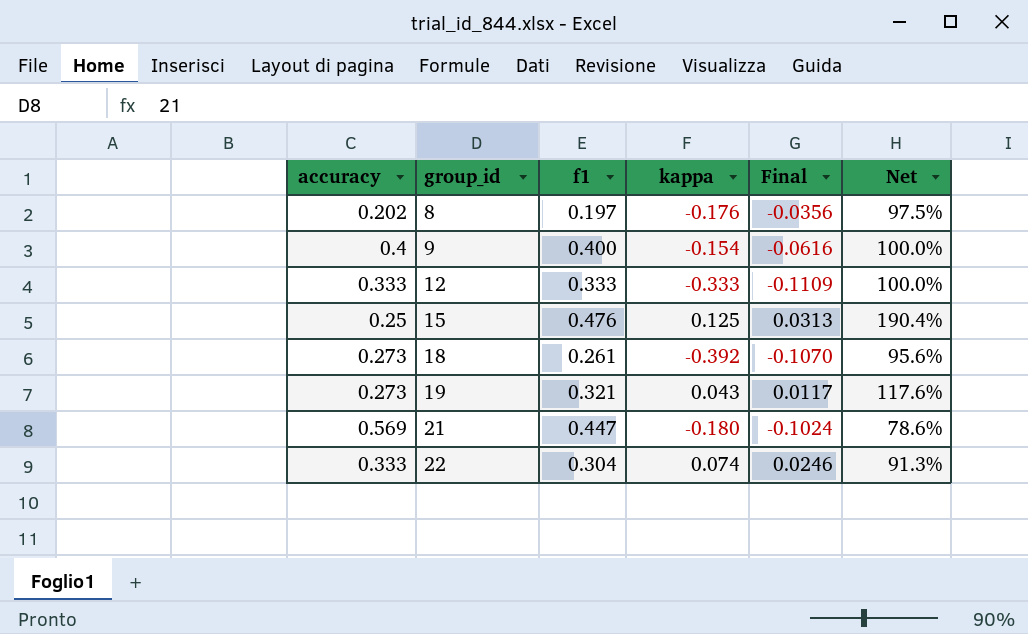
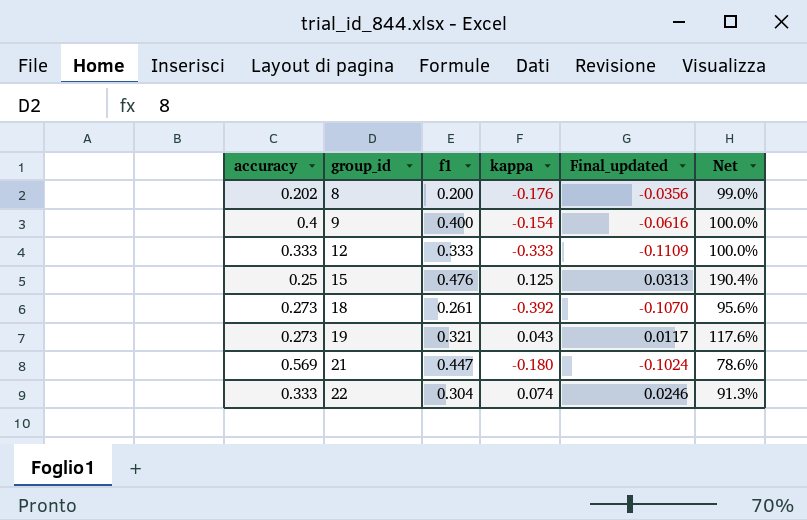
column name: Final -> Final_updated
8 | f1: 0.197 -> 0.200
8 | Net: 97.5% -> 99.0%

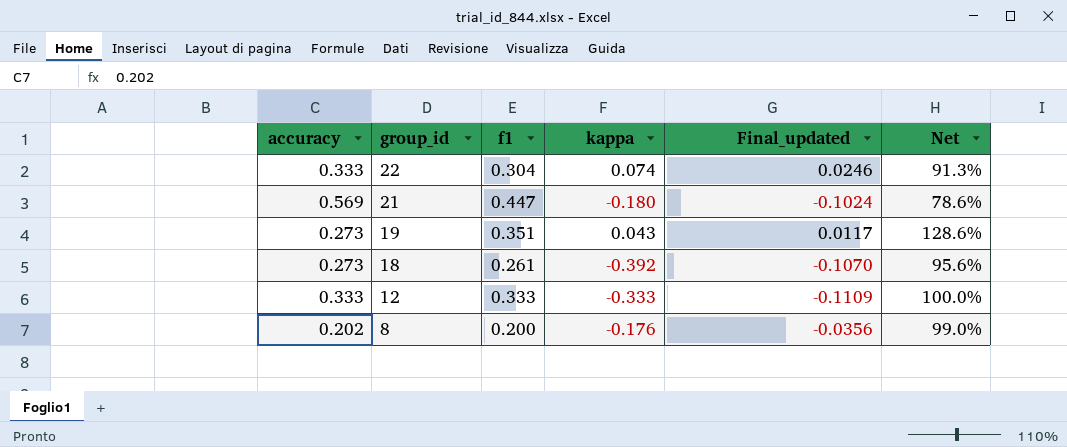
row order: group_id ascending -> group_id descending
row 9: 0.4 | 0.400 | -0.154 | -0.0616 | 100.0% -> none
row 15: 0.25 | 0.476 | 0.125 | 0.0313 | 190.4% -> none
19 | f1: 0.321 -> 0.351
19 | Net: 117.6% -> 128.6%

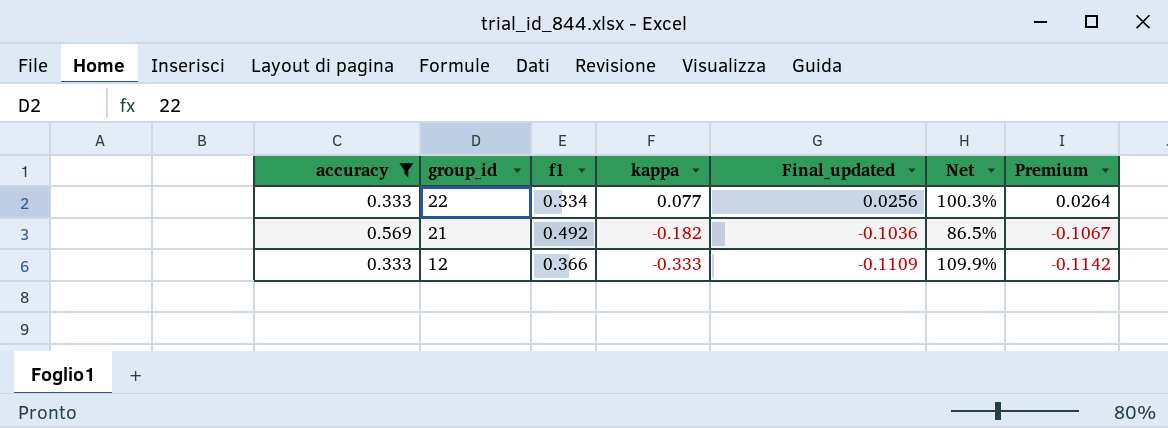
filter: none -> accuracy >= 0.333
column Premium | formula: none -> [Final_updated] * 1.03
22 | f1: 0.304 -> 0.334
22 | kappa: 0.074 -> 0.077
22 | Final_updated: 0.0246 -> 0.0256
22 | Net: 91.3% -> 100.3%
21 | f1: 0.447 -> 0.492
21 | kappa: -0.180 -> -0.182
21 | Final_updated: -0.1024 -> -0.1036
21 | Net: 78.6% -> 86.5%
12 | f1: 0.333 -> 0.366
12 | Net: 100.0% -> 109.9%

